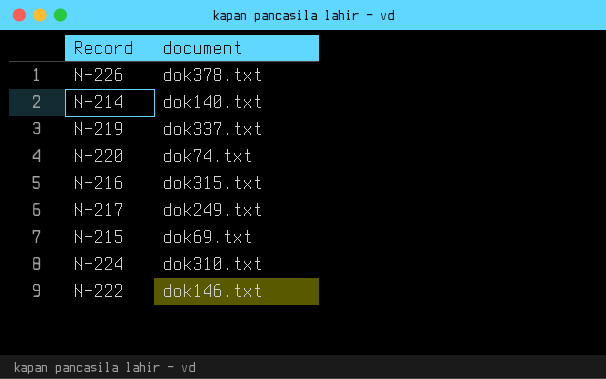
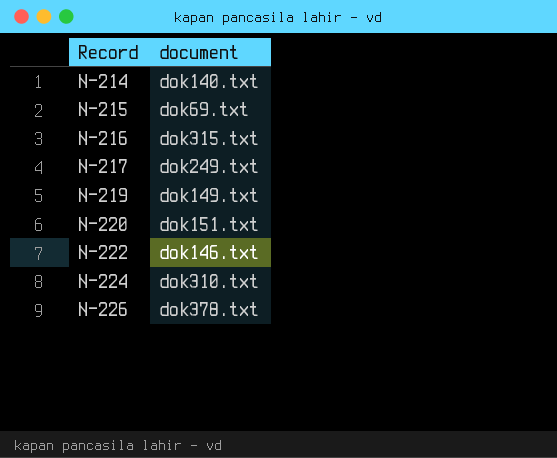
row order: none -> Record ascending
N-219 | document: dok337.txt -> dok149.txt
N-220 | document: dok74.txt -> dok151.txt

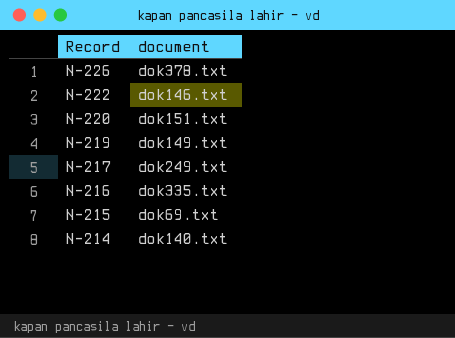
row order: Record ascending -> Record descending
row N-224: dok310.txt -> none
N-216 | document: dok315.txt -> dok335.txt

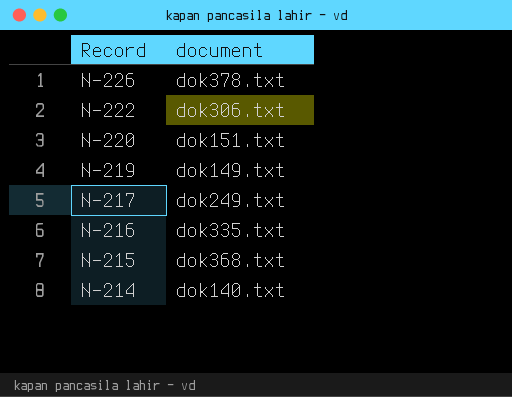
N-222 | document: dok146.txt -> dok306.txt
N-215 | document: dok69.txt -> dok368.txt

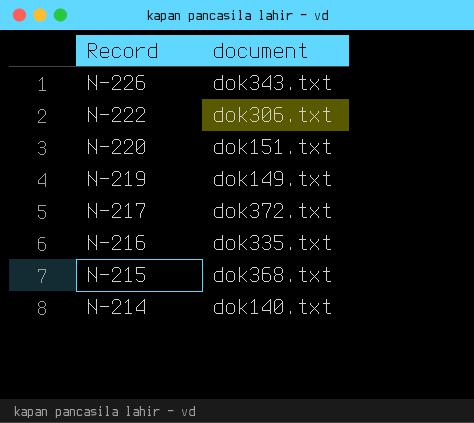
N-226 | document: dok378.txt -> dok343.txt
N-217 | document: dok249.txt -> dok372.txt

